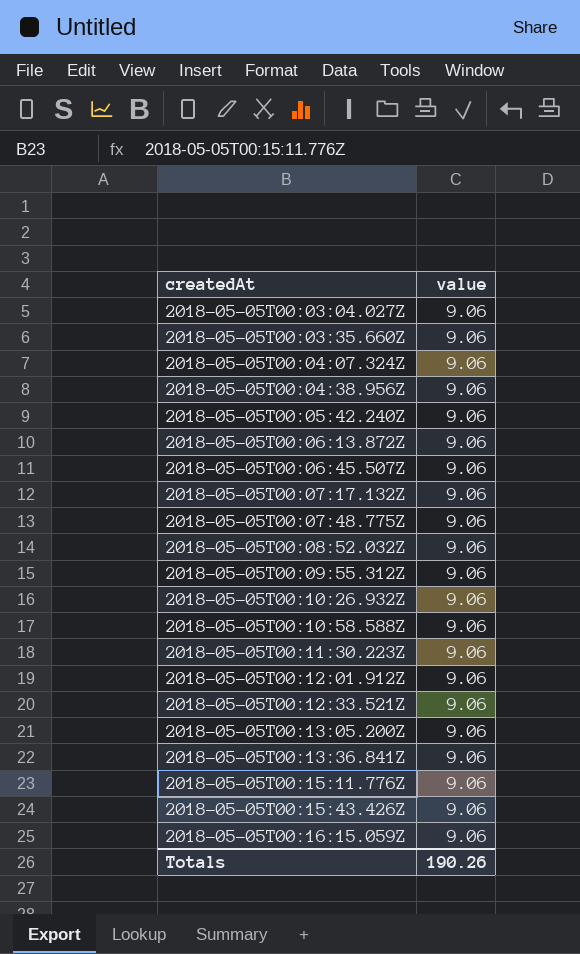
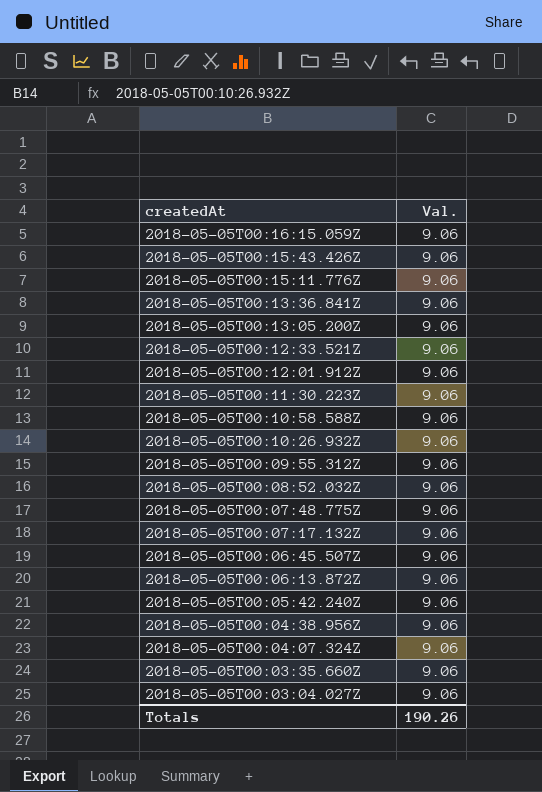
row order: createdAt ascending -> createdAt descending
column name: value -> Val.

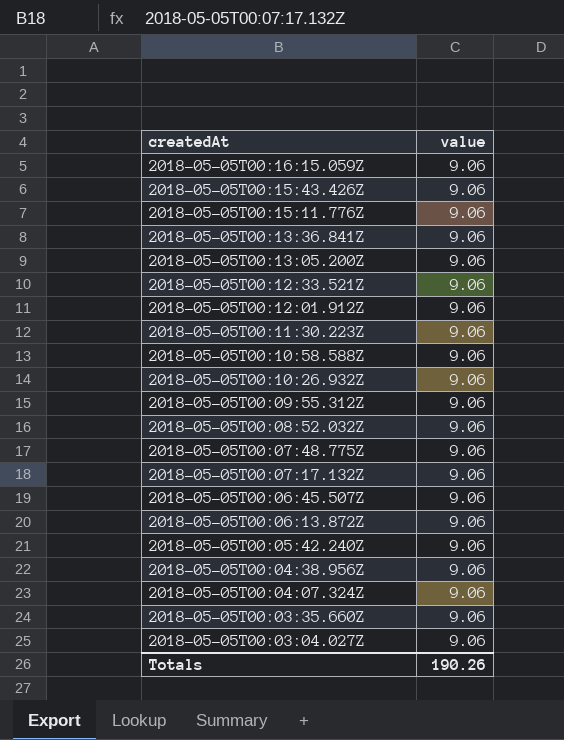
column name: Val. -> value

